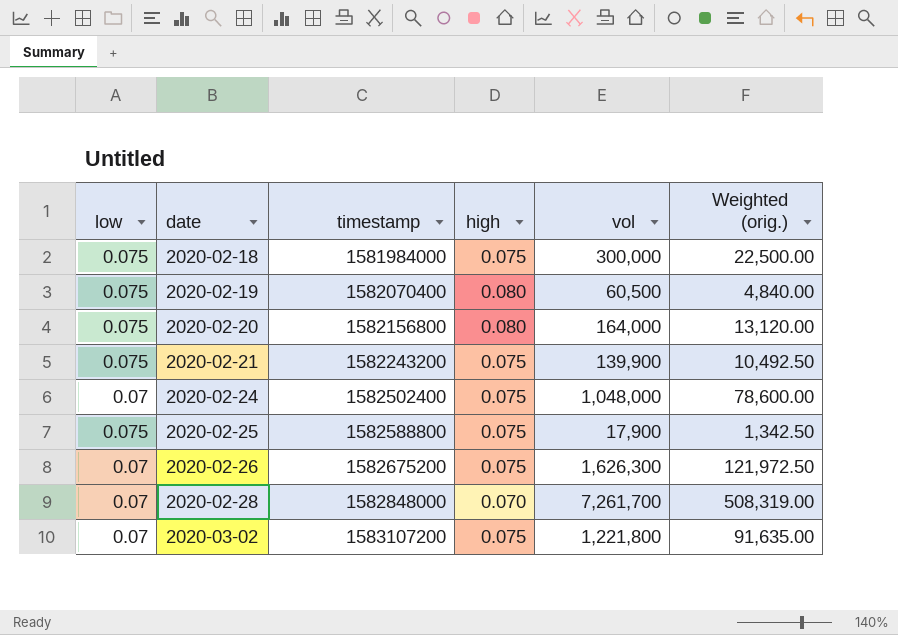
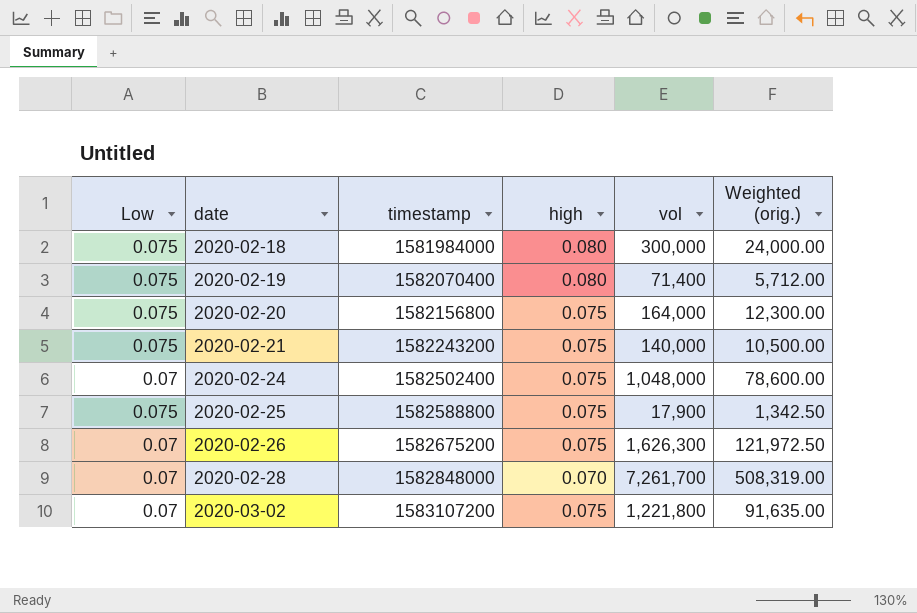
column name: low -> Low
2020-02-18 | high: 0.075 -> 0.080
2020-02-18 | Weighted (orig.): 22,500.00 -> 24,000.00
2020-02-19 | vol: 60,500 -> 71,400
2020-02-19 | Weighted (orig.): 4,840.00 -> 5,712.00
2020-02-20 | high: 0.080 -> 0.075
2020-02-20 | Weighted (orig.): 13,120.00 -> 12,300.00
2020-02-21 | vol: 139,900 -> 140,000
2020-02-21 | Weighted (orig.): 10,492.50 -> 10,500.00

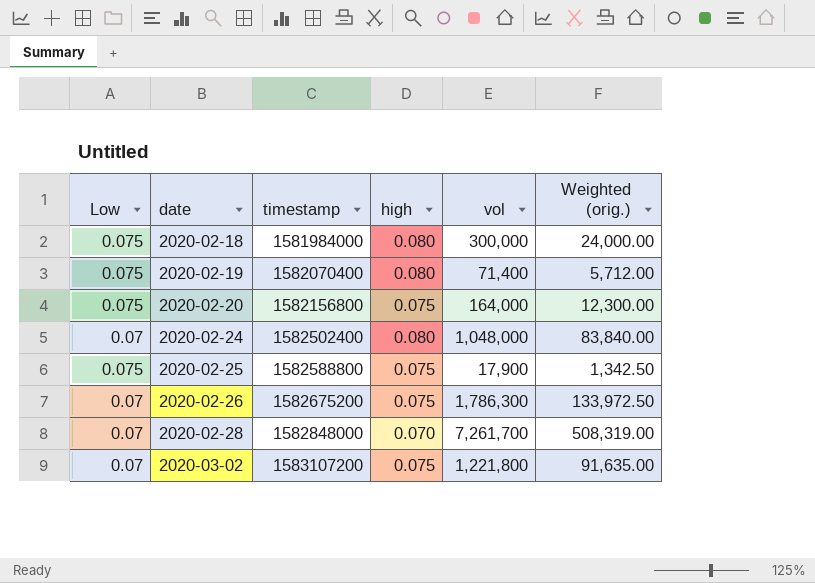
row 2020-02-21: 0.075 | 1582243200 | 0.075 | 140,000 | 10,500.00 -> none
2020-02-24 | high: 0.075 -> 0.080
2020-02-24 | Weighted (orig.): 78,600.00 -> 83,840.00
2020-02-26 | vol: 1,626,300 -> 1,786,300
2020-02-26 | Weighted (orig.): 121,972.50 -> 133,972.50

